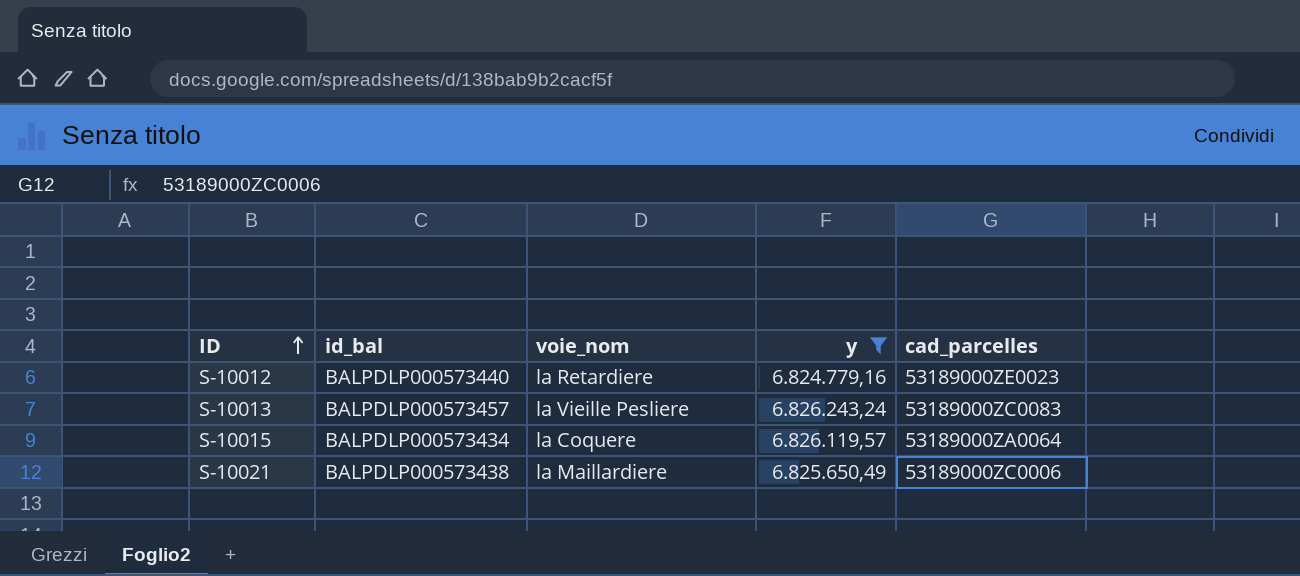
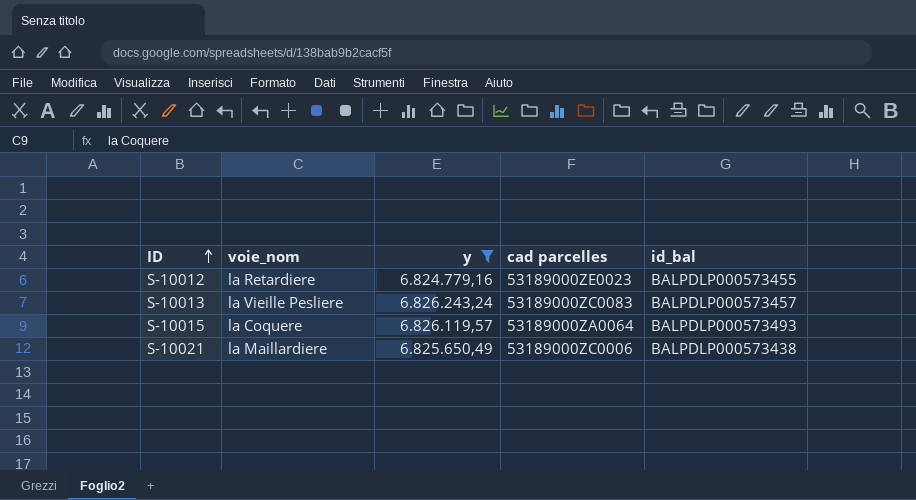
column name: cad_parcelles -> cad parcelles
column id_bal | position: 2 -> 5
S-10012 | id_bal: BALPDLP000573440 -> BALPDLP000573455
S-10015 | id_bal: BALPDLP000573434 -> BALPDLP000573493

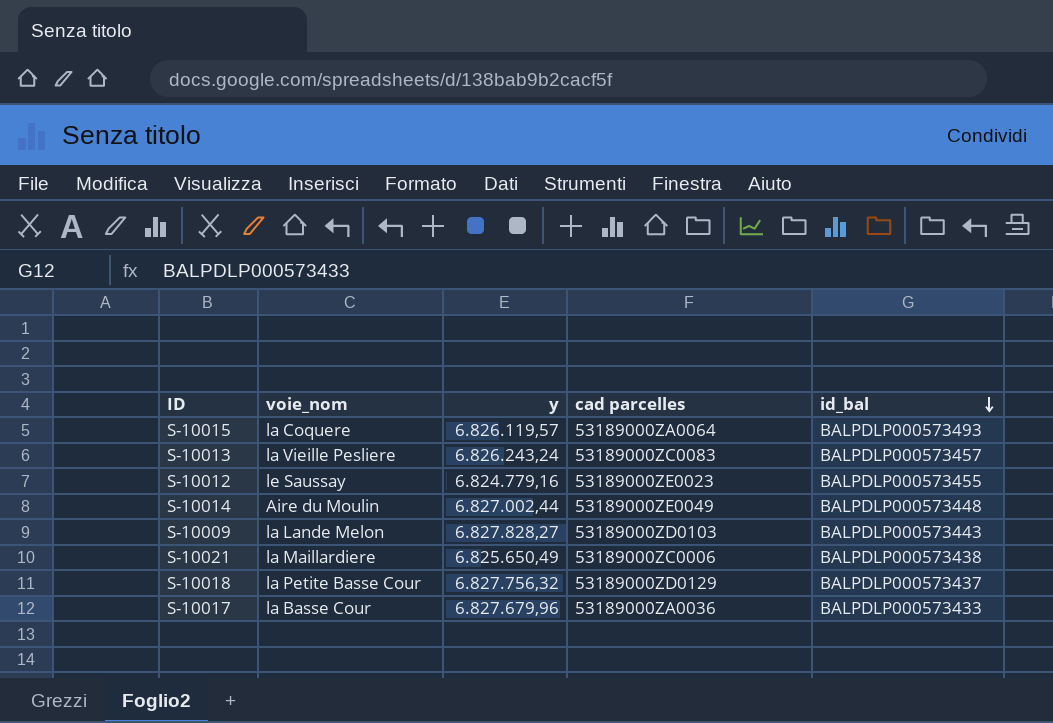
filter: y <= 6.826.243,24 -> none
row order: ID ascending -> id_bal descending
S-10012 | voie_nom: la Retardiere -> le Saussay

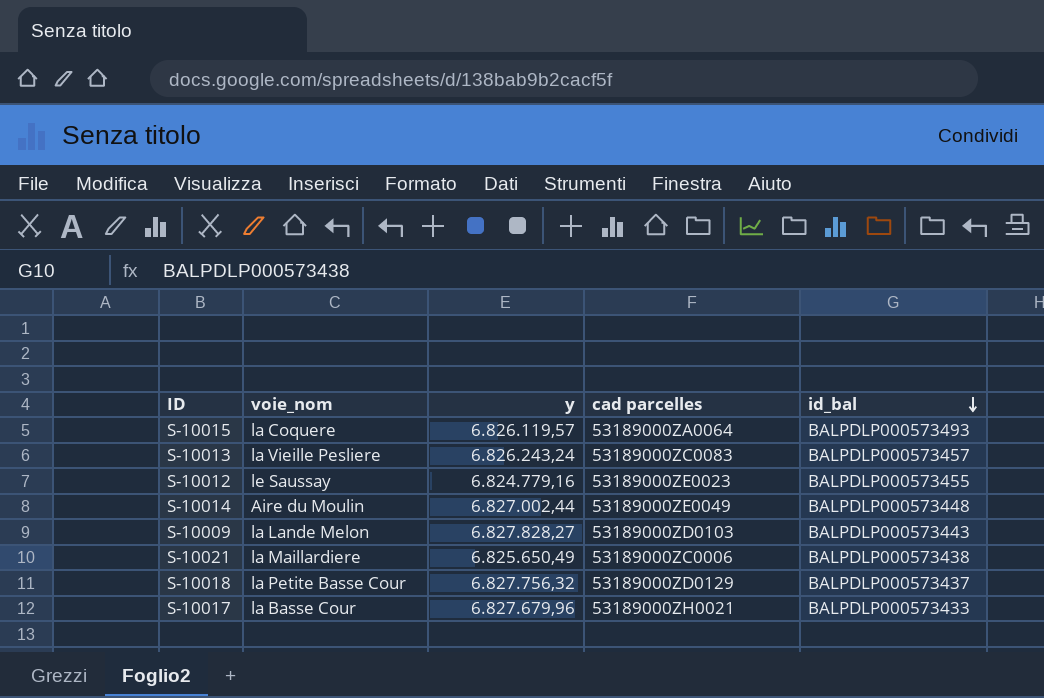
S-10017 | cad parcelles: 53189000ZA0036 -> 53189000ZH0021

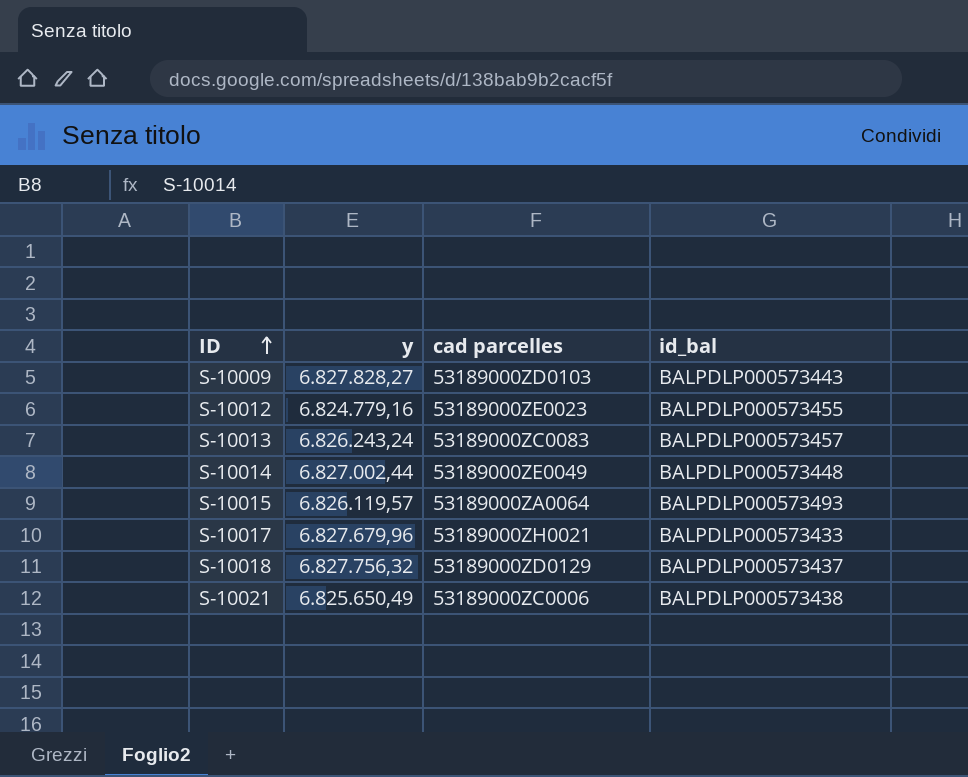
row order: id_bal descending -> ID ascending
column voie_nom | position: 2 -> none

